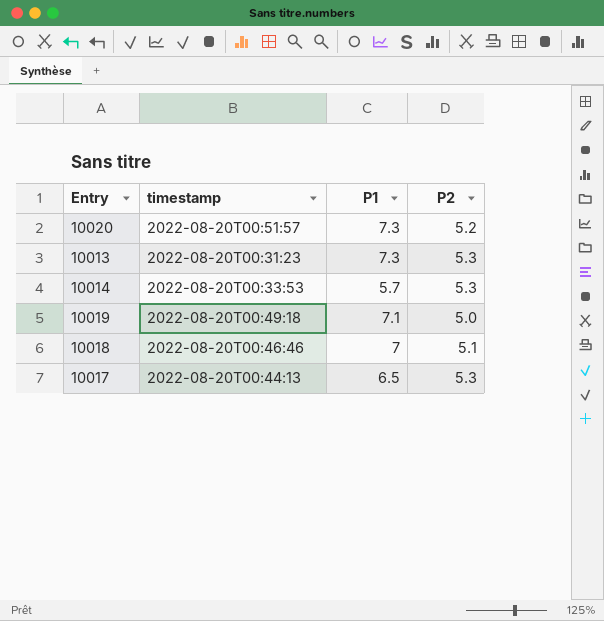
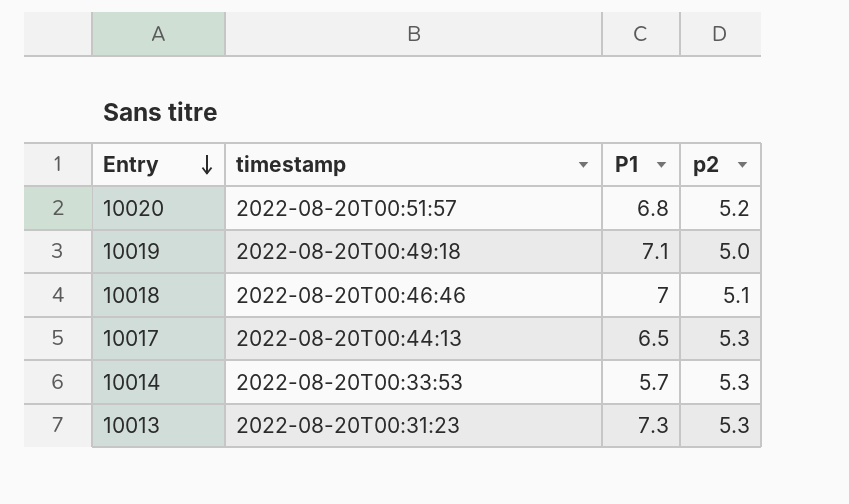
row order: none -> Entry descending
column name: P2 -> p2
10020 | P1: 7.3 -> 6.8

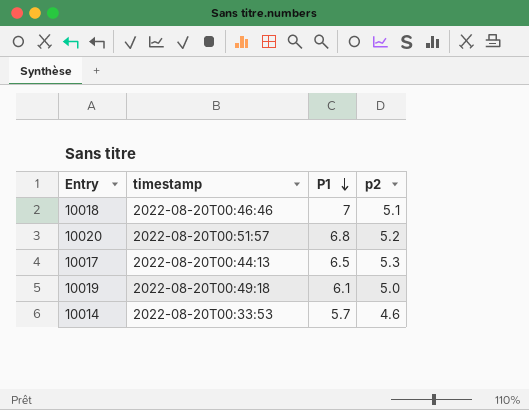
row order: Entry descending -> P1 descending
row 10013: 2022-08-20T00:31:23 | 7.3 | 5.3 -> none
10019 | P1: 7.1 -> 6.1
10014 | p2: 5.3 -> 4.6

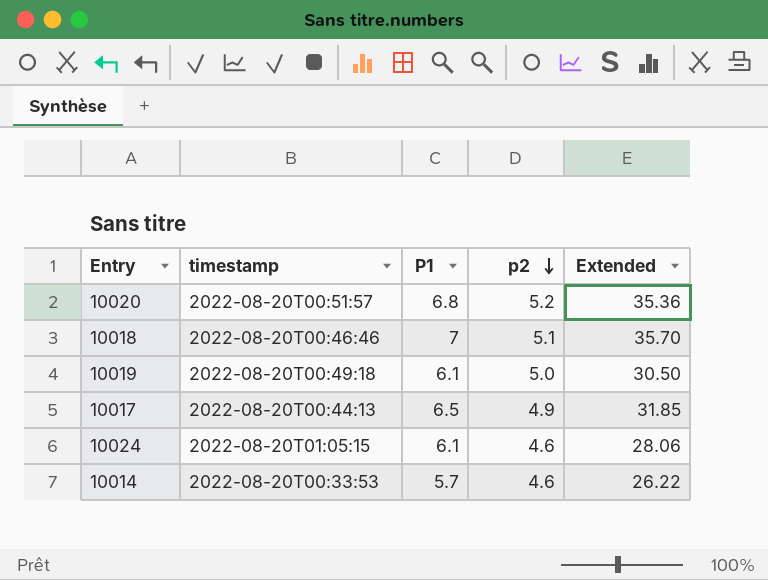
row order: P1 descending -> p2 descending
column Extended | formula: none -> [P1] * [p2]
10017 | p2: 5.3 -> 4.9
row 10024: none -> 2022-08-20T01:05:15 | 6.1 | 4.6 | 28.06

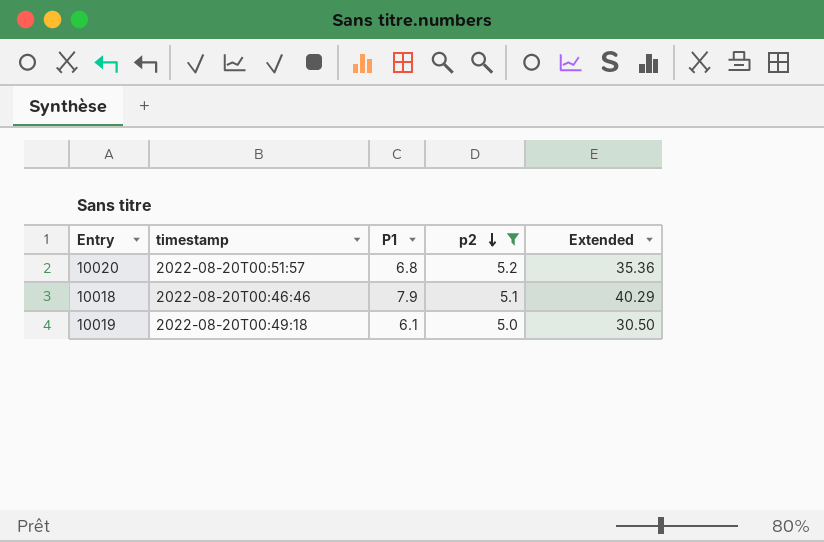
filter: none -> p2 >= 5.0
10018 | P1: 7 -> 7.9
10018 | Extended: 35.70 -> 40.29

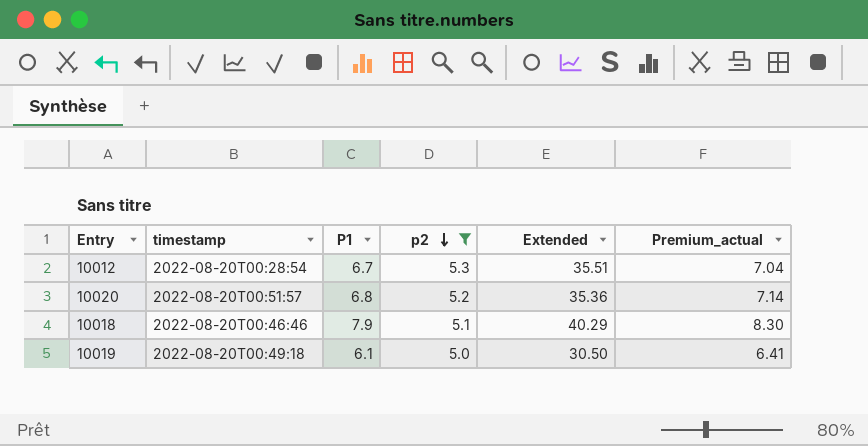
column Premium_actual | formula: none -> [P1] * 1.05
row 10012: none -> 2022-08-20T00:28:54 | 6.7 | 5.3 | 35.51 | 7.04

